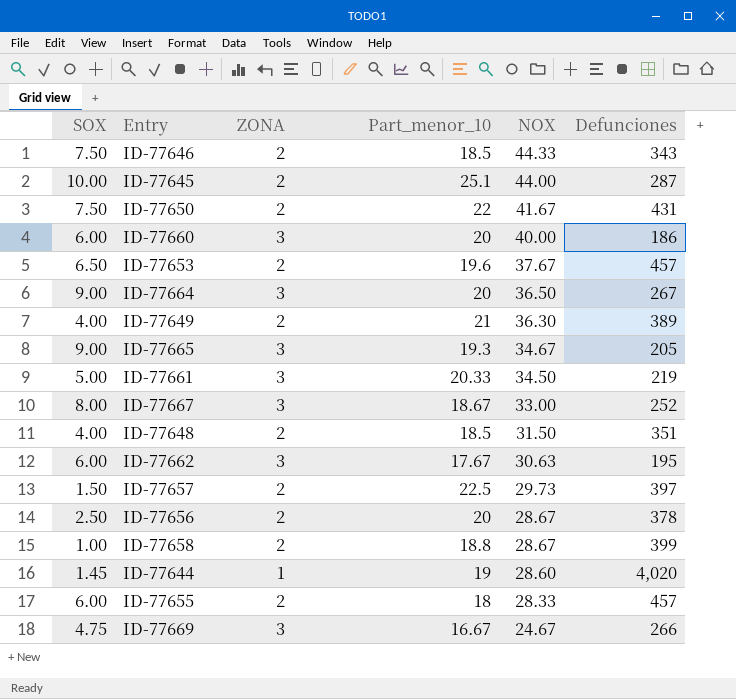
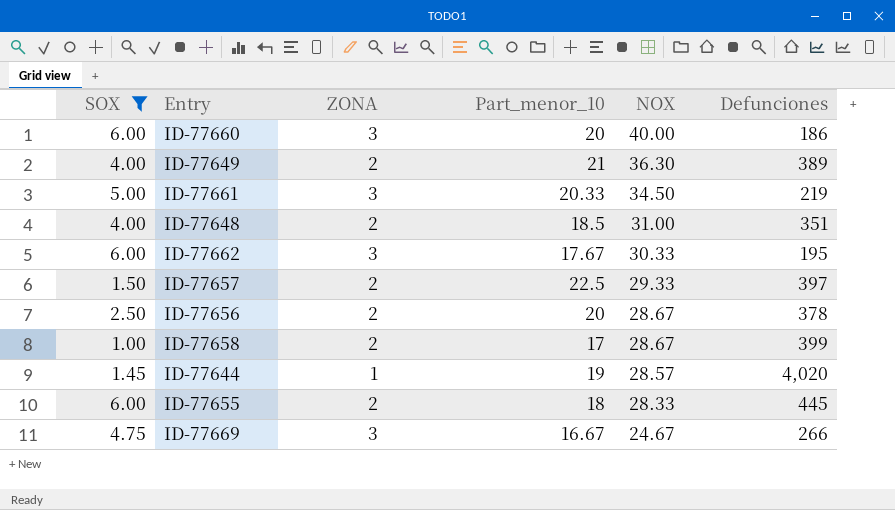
filter: none -> SOX <= 6.00
ID-77648 | NOX: 31.50 -> 31.00
ID-77662 | NOX: 30.63 -> 30.33
ID-77657 | NOX: 29.73 -> 29.33
ID-77658 | Part_menor_10: 18.8 -> 17
ID-77644 | NOX: 28.60 -> 28.57
ID-77655 | Defunciones: 457 -> 445

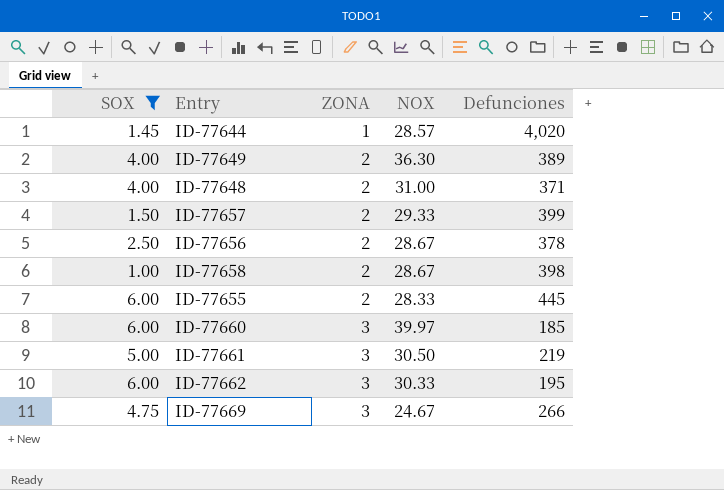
row order: NOX descending -> ZONA ascending
column Part_menor_10 | position: 4 -> none
ID-77648 | Defunciones: 351 -> 371
ID-77657 | Defunciones: 397 -> 399
ID-77658 | Defunciones: 399 -> 398
ID-77660 | NOX: 40.00 -> 39.97
ID-77660 | Defunciones: 186 -> 185
ID-77661 | NOX: 34.50 -> 30.50

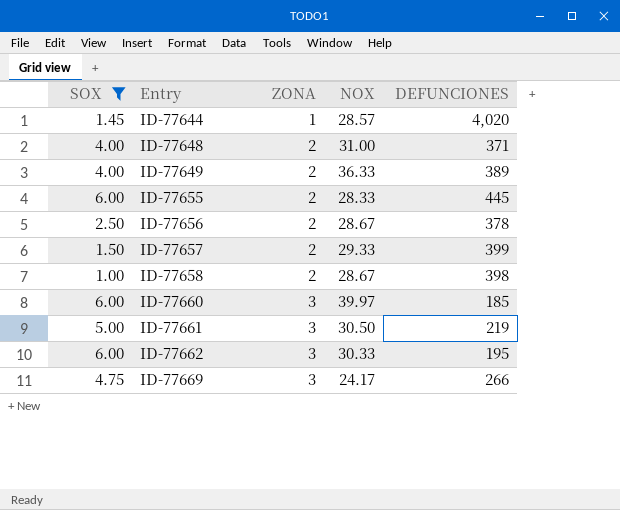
row order: ZONA ascending -> Entry ascending
column name: Defunciones -> DEFUNCIONES
ID-77649 | NOX: 36.30 -> 36.33
ID-77669 | NOX: 24.67 -> 24.17

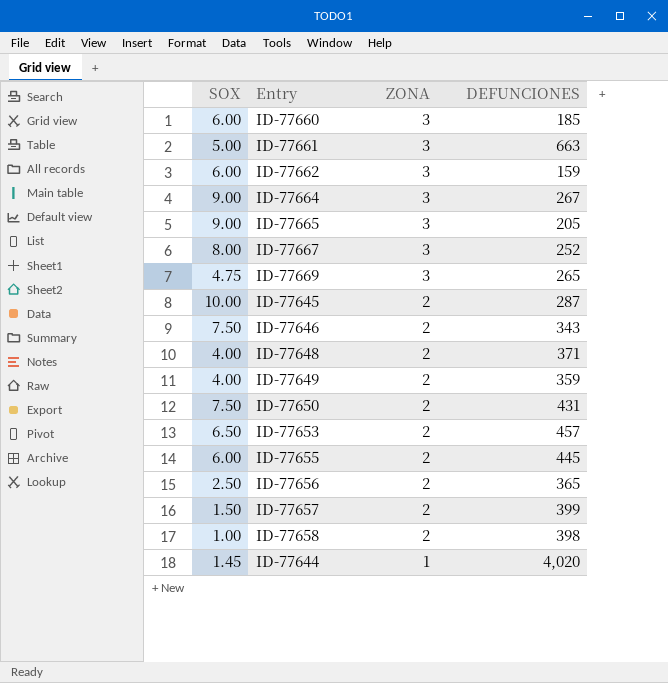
filter: SOX <= 6.00 -> none
row order: Entry ascending -> ZONA descending
column NOX | position: 4 -> none
ID-77661 | DEFUNCIONES: 219 -> 663
ID-77662 | DEFUNCIONES: 195 -> 159
ID-77669 | DEFUNCIONES: 266 -> 265
ID-77649 | DEFUNCIONES: 389 -> 359
ID-77656 | DEFUNCIONES: 378 -> 365

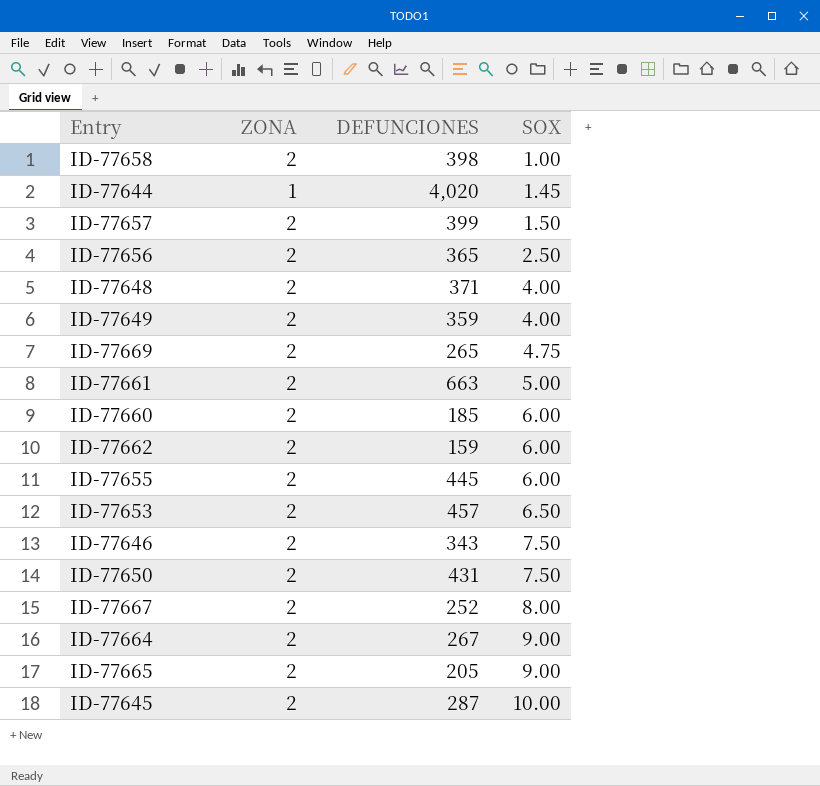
row order: ZONA descending -> SOX ascending
column SOX | position: 1 -> 4
ID-77669 | ZONA: 3 -> 2
ID-77661 | ZONA: 3 -> 2
ID-77660 | ZONA: 3 -> 2
ID-77662 | ZONA: 3 -> 2
ID-77667 | ZONA: 3 -> 2
ID-77664 | ZONA: 3 -> 2
ID-77665 | ZONA: 3 -> 2

